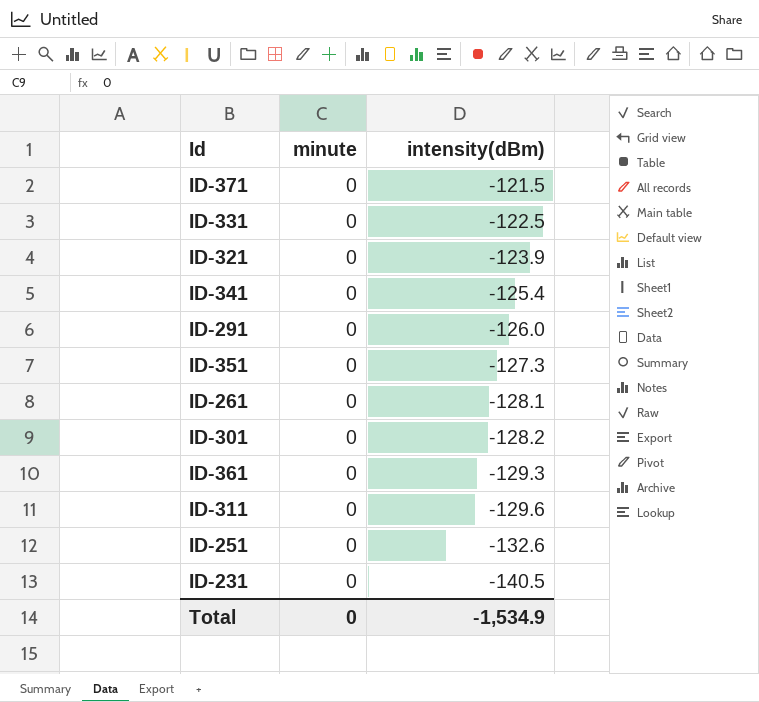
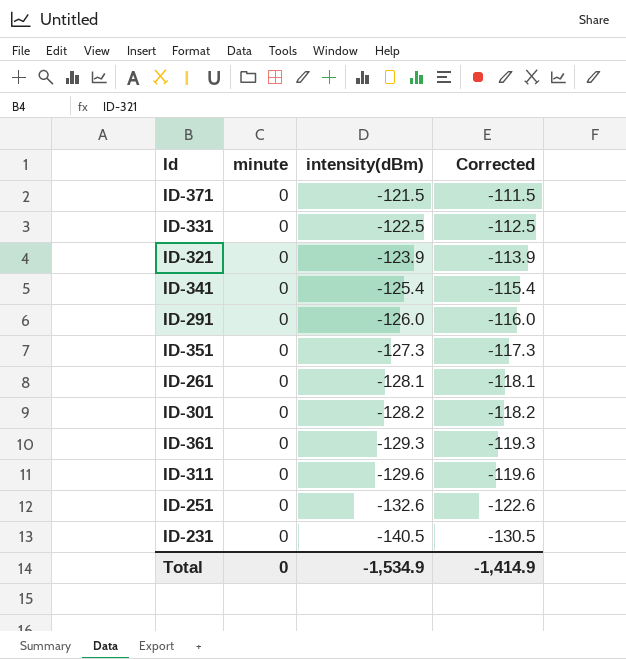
column Corrected | formula: none -> [intensity(dBm)] + 10

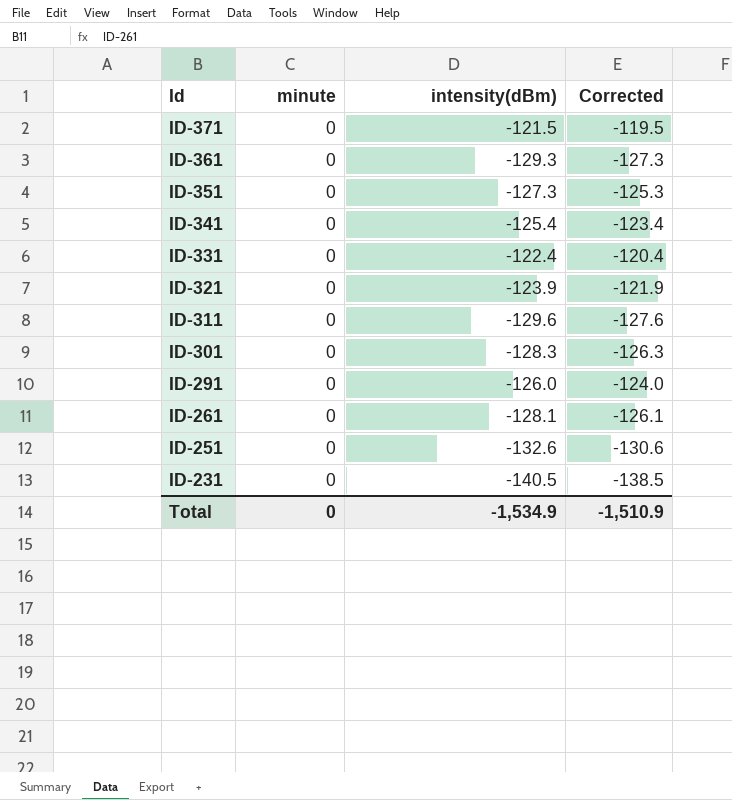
row order: intensity(dBm) descending -> Id descending
column Corrected | formula: [intensity(dBm)] + 10 -> [intensity(dBm)] + 2
ID-331 | intensity(dBm): -122.5 -> -122.4
ID-301 | intensity(dBm): -128.2 -> -128.3
Total | Corrected: -1,414.9 -> -1,510.9

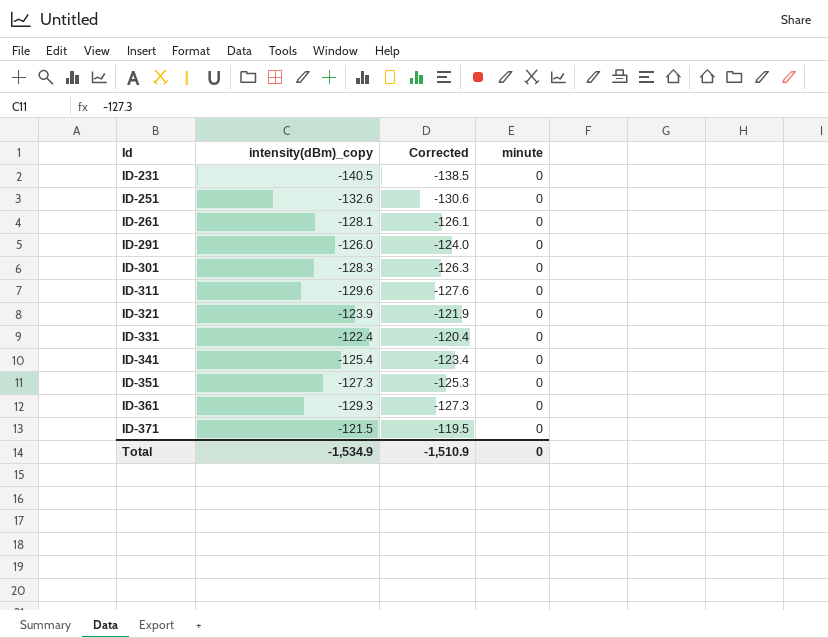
row order: Id descending -> Id ascending
column name: intensity(dBm) -> intensity(dBm)_copy
column minute | position: 2 -> 4

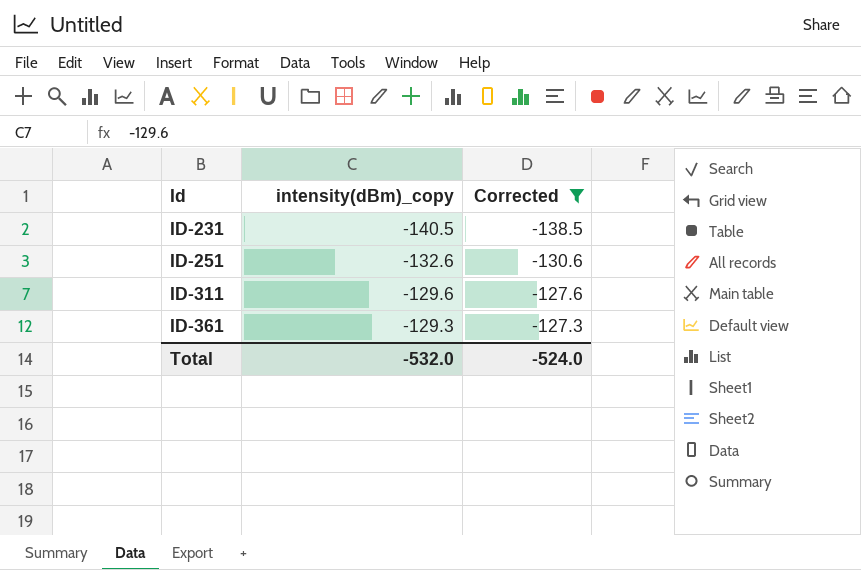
filter: none -> Corrected <= -127.3
column minute | position: 4 -> none
Total | intensity(dBm)_copy: -1,534.9 -> -532.0
Total | Corrected: -1,510.9 -> -524.0

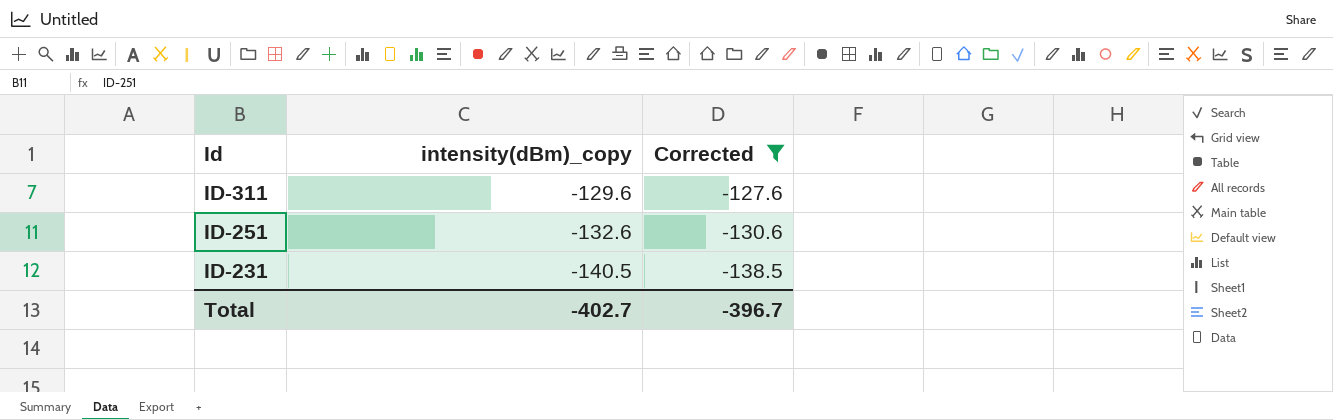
row order: Id ascending -> Id descending
row ID-361: -129.3 | -127.3 -> none
Total | intensity(dBm)_copy: -532.0 -> -402.7
Total | Corrected: -524.0 -> -396.7

